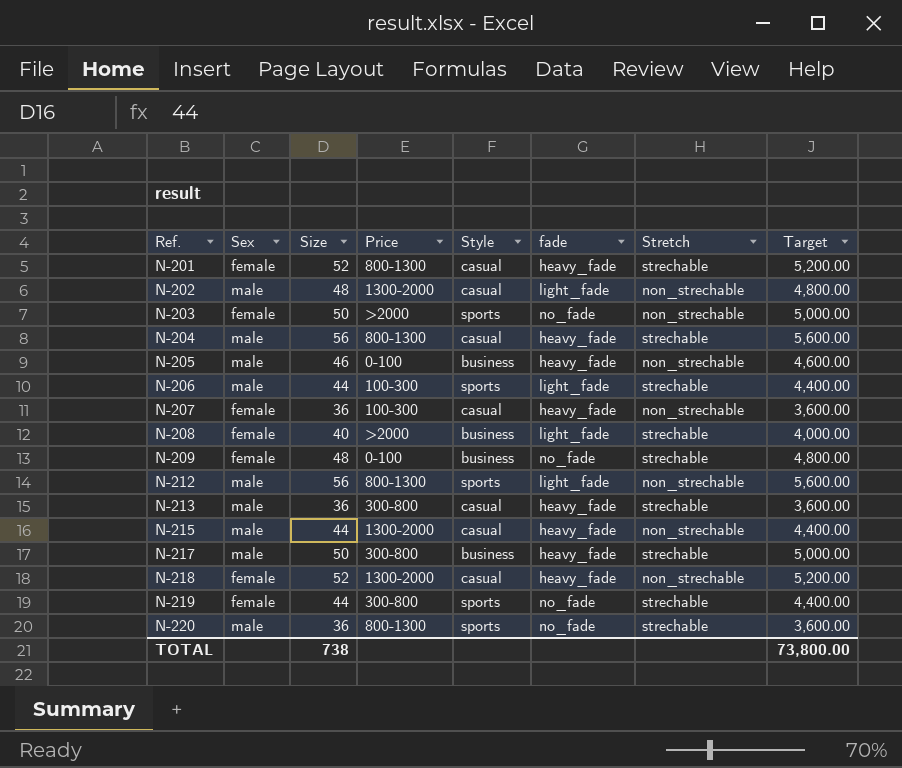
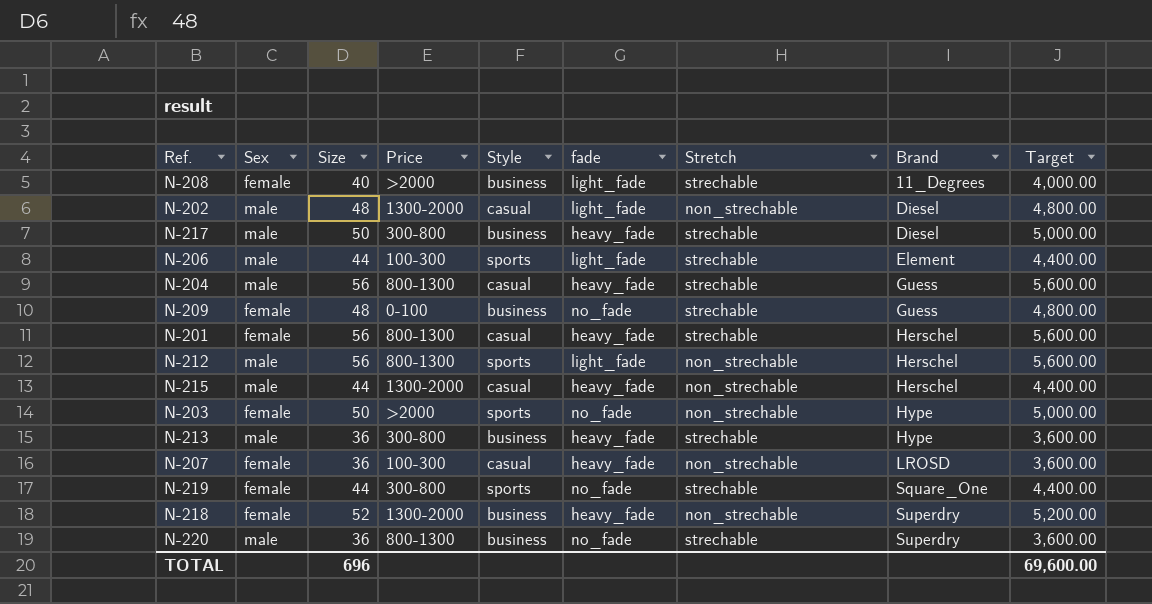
row order: Ref. ascending -> Brand ascending
column Brand | position: none -> 8
row N-205: male | 46 | 0-100 | business | heavy_fade | non_strechable | 4,600.00 -> none
N-201 | Size: 52 -> 56
N-201 | Target: 5,200.00 -> 5,600.00
N-213 | Style: casual -> business
N-218 | Style: casual -> business
N-220 | Style: sports -> business
TOTAL | Size: 738 -> 696
TOTAL | Target: 73,800.00 -> 69,600.00

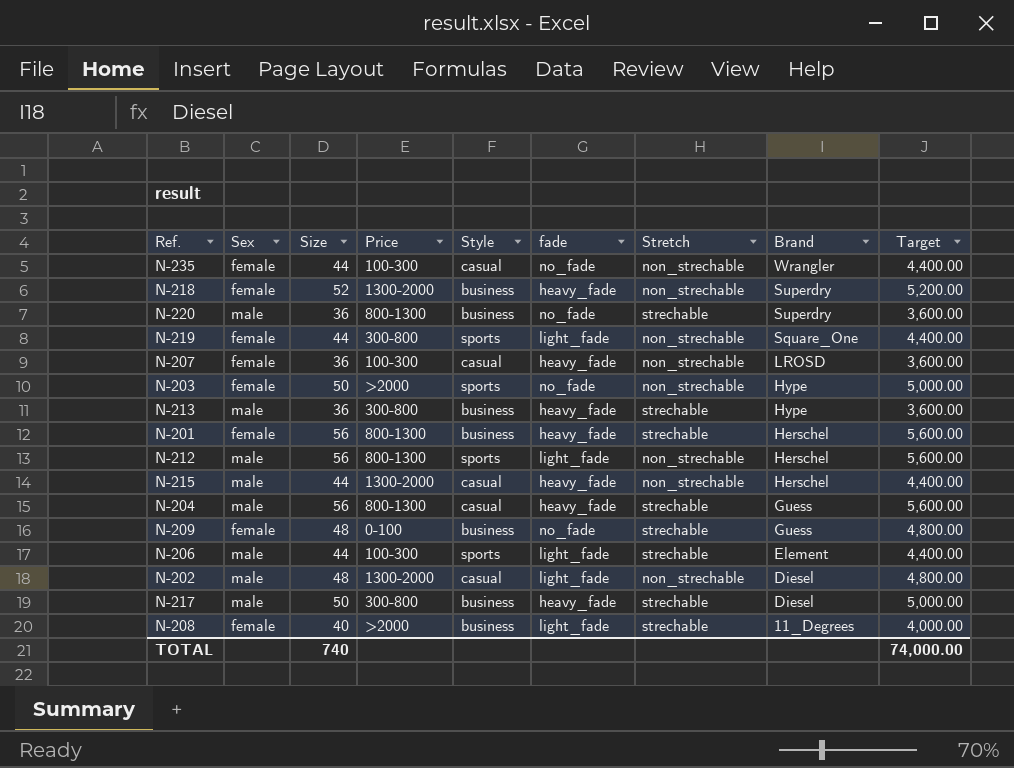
row order: Brand ascending -> Brand descending
row N-235: none -> female | 44 | 100-300 | casual | no_fade | non_strechable | Wrangler | 4,400.00
N-219 | fade: no_fade -> light_fade
N-219 | Stretch: strechable -> non_strechable
N-201 | Style: casual -> business
TOTAL | Size: 696 -> 740
TOTAL | Target: 69,600.00 -> 74,000.00

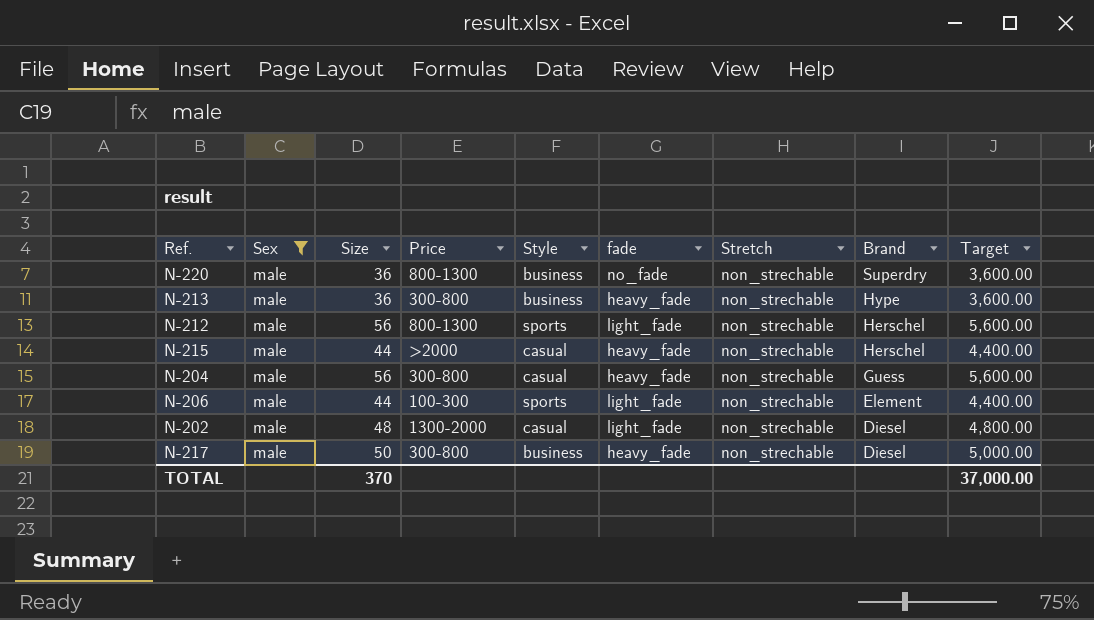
filter: none -> Sex = male
N-220 | Stretch: strechable -> non_strechable
N-213 | Stretch: strechable -> non_strechable
N-215 | Price: 1300-2000 -> >2000
N-204 | Price: 800-1300 -> 300-800
N-204 | Stretch: strechable -> non_strechable
N-206 | Stretch: strechable -> non_strechable
N-217 | Stretch: strechable -> non_strechable
TOTAL | Size: 740 -> 370
TOTAL | Target: 74,000.00 -> 37,000.00

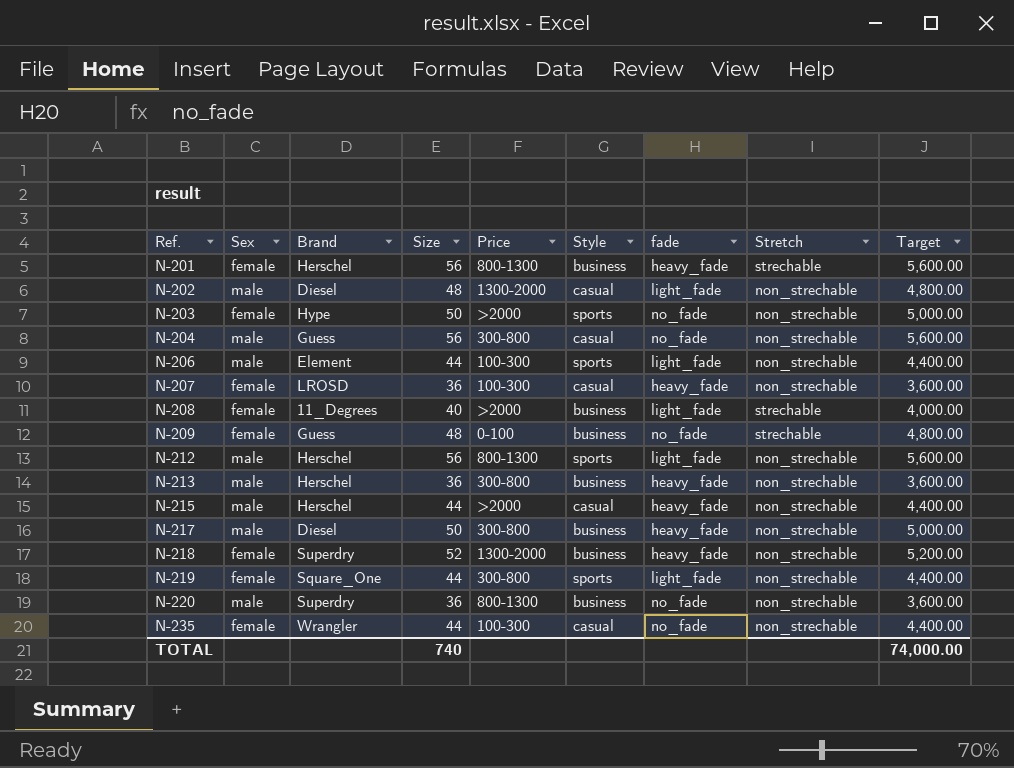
filter: Sex = male -> none
row order: Brand descending -> Ref. ascending
column Brand | position: 8 -> 3
N-204 | fade: heavy_fade -> no_fade
N-213 | Brand: Hype -> Herschel
TOTAL | Size: 370 -> 740
TOTAL | Target: 37,000.00 -> 74,000.00

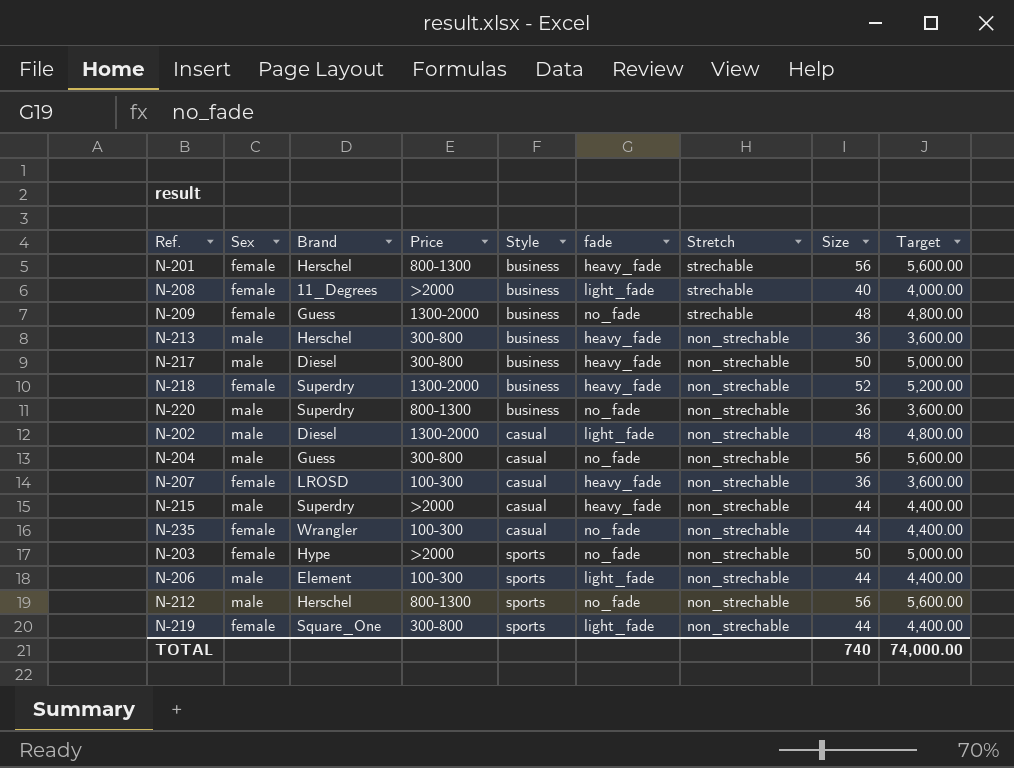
row order: Ref. ascending -> Style ascending
column Size | position: 4 -> 8
N-209 | Price: 0-100 -> 1300-2000
N-215 | Brand: Herschel -> Superdry
N-212 | fade: light_fade -> no_fade

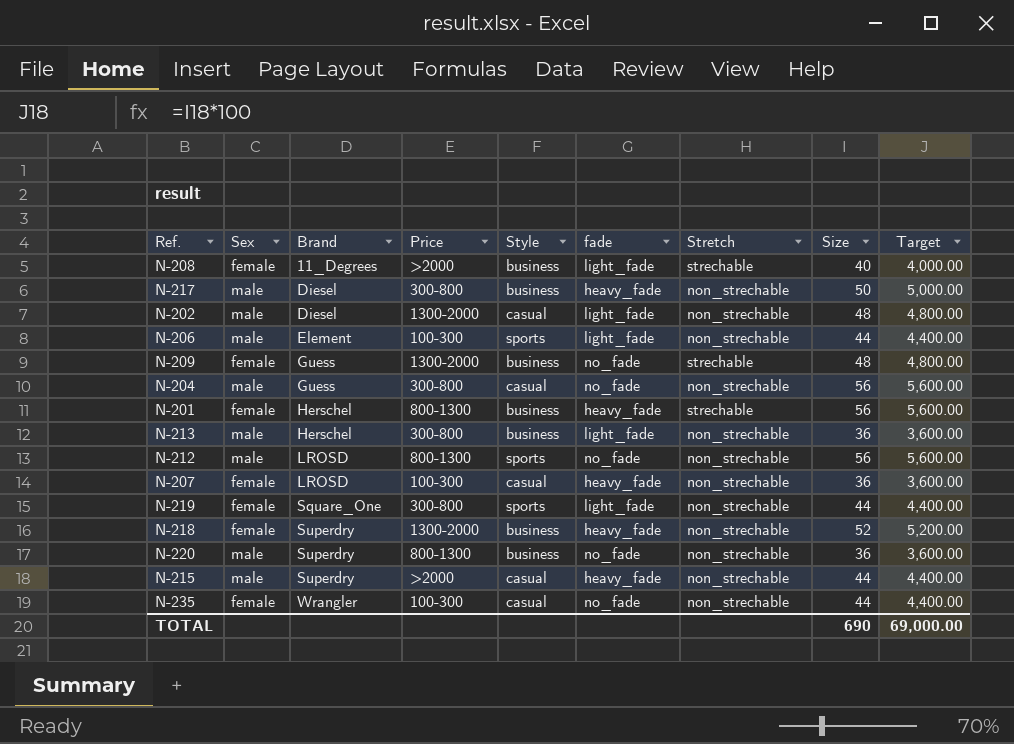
row order: Style ascending -> Brand ascending
row N-203: female | Hype | >2000 | sports | no_fade | non_strechable | 50 | 5,000.00 -> none
N-213 | fade: heavy_fade -> light_fade
N-212 | Brand: Herschel -> LROSD
TOTAL | Size: 740 -> 690
TOTAL | Target: 74,000.00 -> 69,000.00

